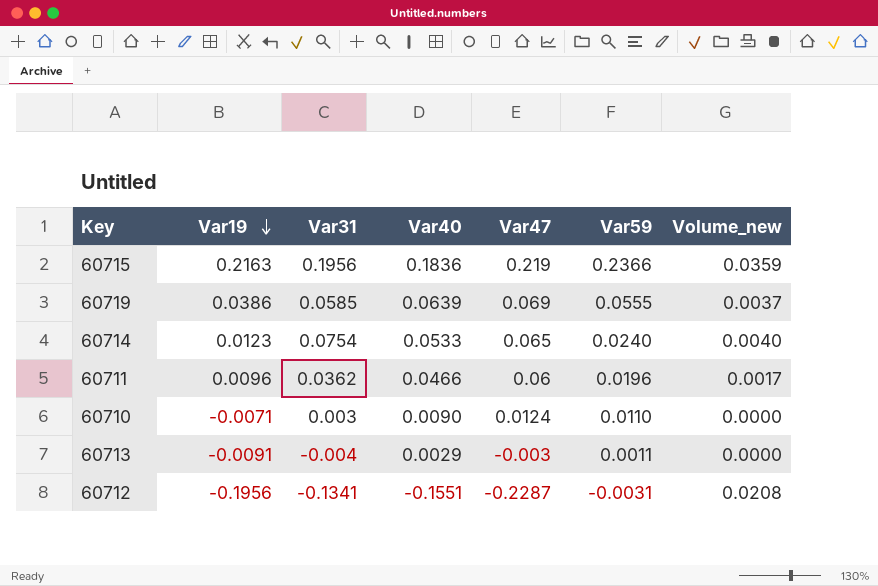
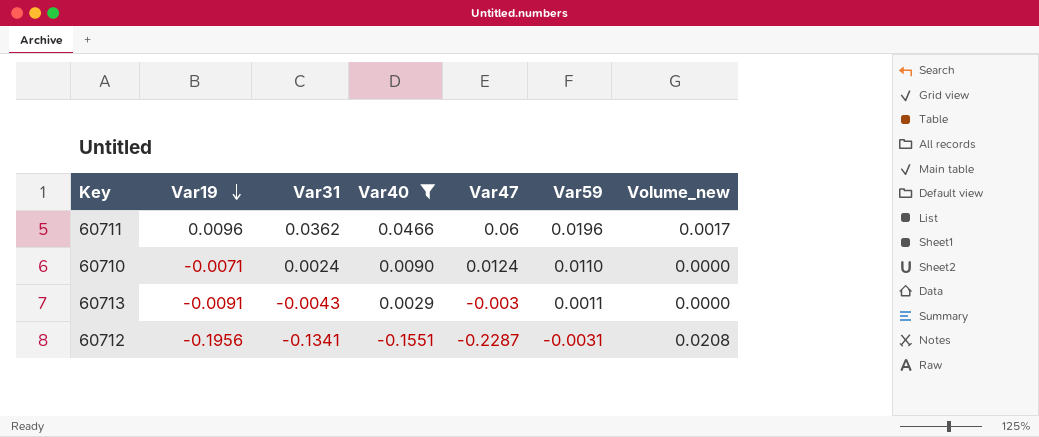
filter: none -> Var40 <= 0.0466
60710 | Var31: 0.003 -> 0.0024
60713 | Var31: -0.004 -> -0.0043

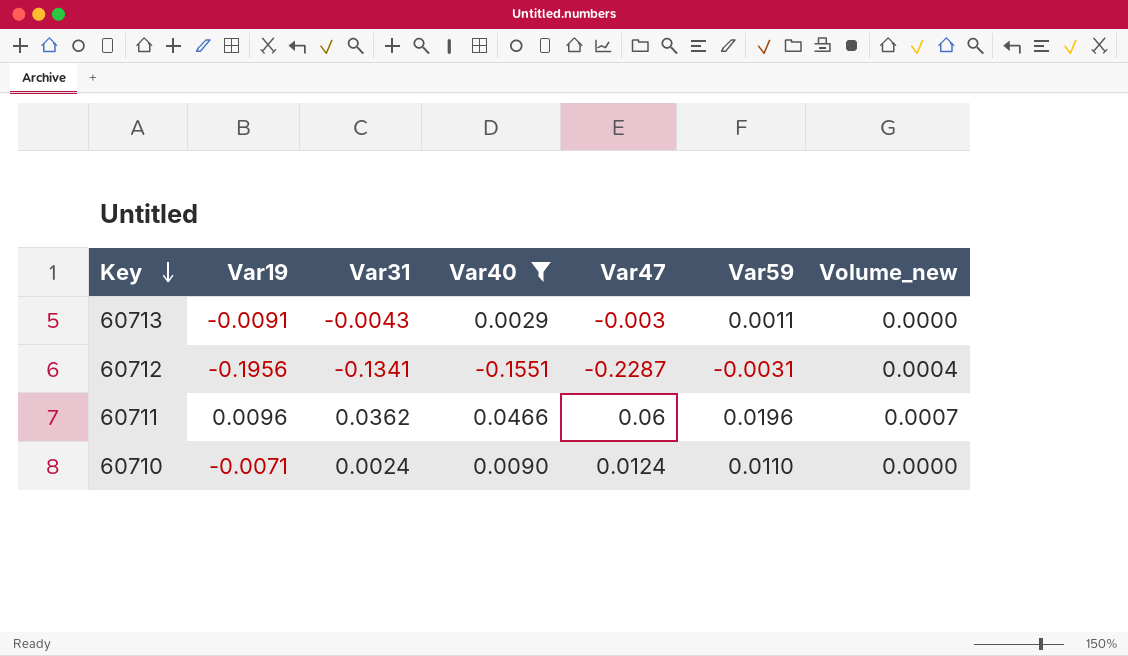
row order: Var19 descending -> Key descending
column Volume_new | formula: [Var31] * [Var40] -> [Var31] * [Var59]

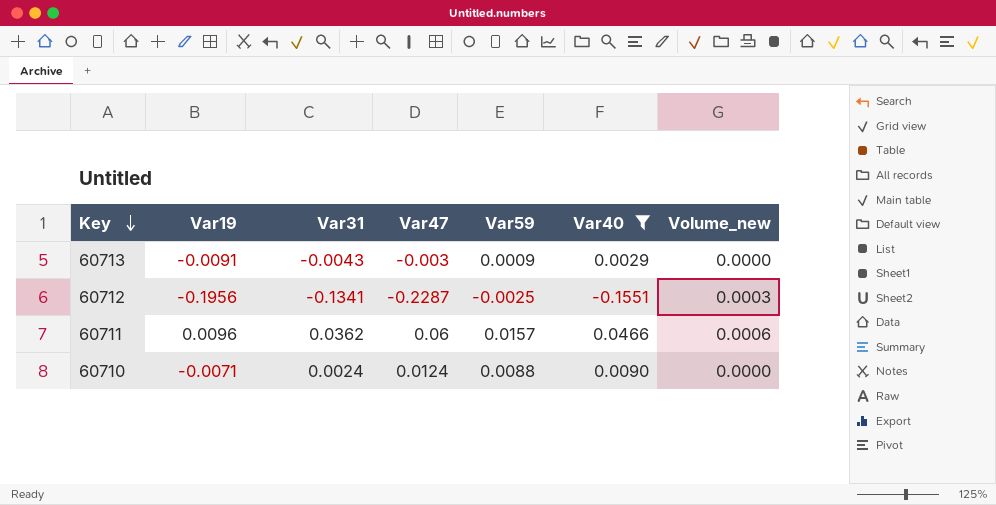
column Var40 | position: 4 -> 6
60713 | Var59: 0.0011 -> 0.0009
60712 | Var59: -0.0031 -> -0.0025
60712 | Volume_new: 0.0004 -> 0.0003
60711 | Var59: 0.0196 -> 0.0157
60711 | Volume_new: 0.0007 -> 0.0006
60710 | Var59: 0.0110 -> 0.0088

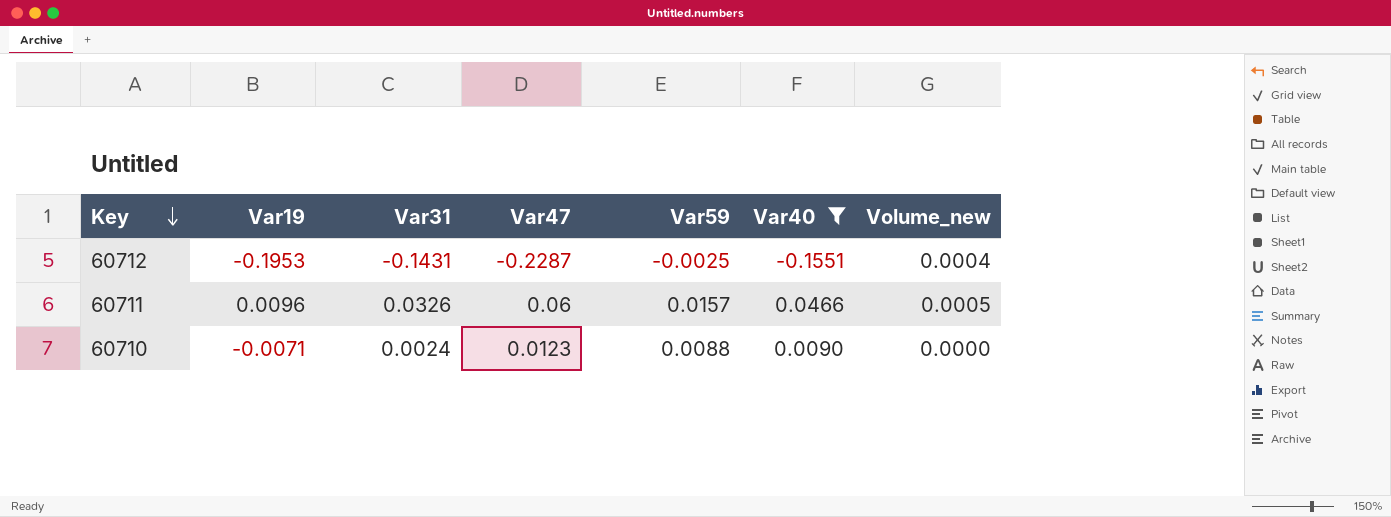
row 60713: -0.0091 | -0.0043 | -0.003 | 0.0009 | 0.0029 | 0.0000 -> none
60712 | Var19: -0.1956 -> -0.1953
60712 | Var31: -0.1341 -> -0.1431
60712 | Volume_new: 0.0003 -> 0.0004
60711 | Var31: 0.0362 -> 0.0326
60711 | Volume_new: 0.0006 -> 0.0005
60710 | Var47: 0.0124 -> 0.0123

